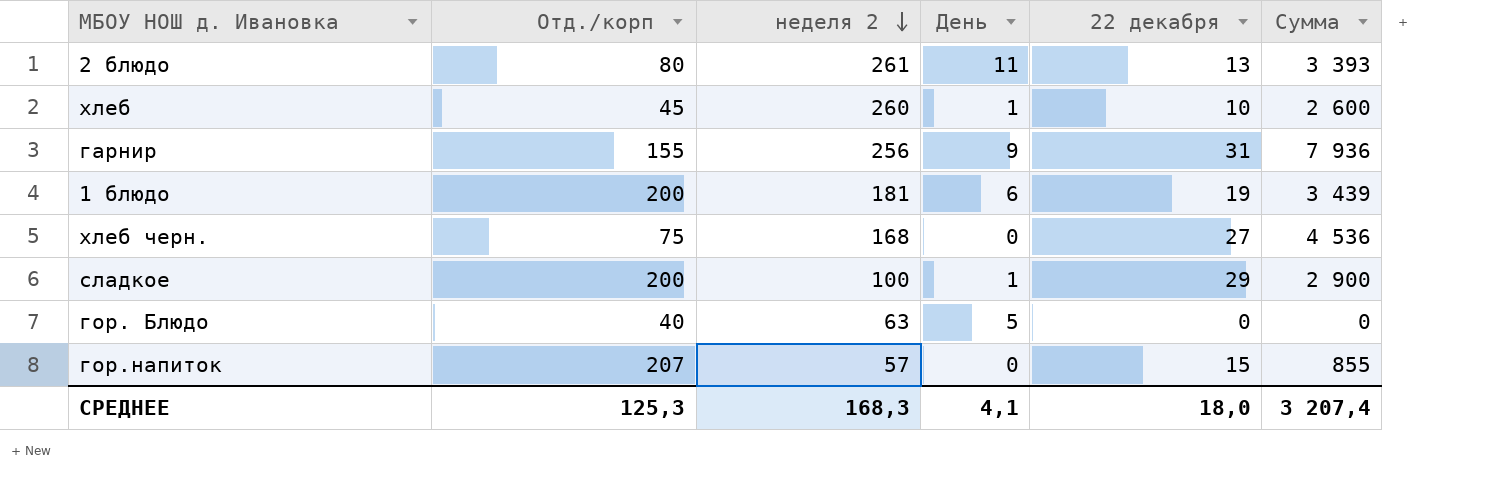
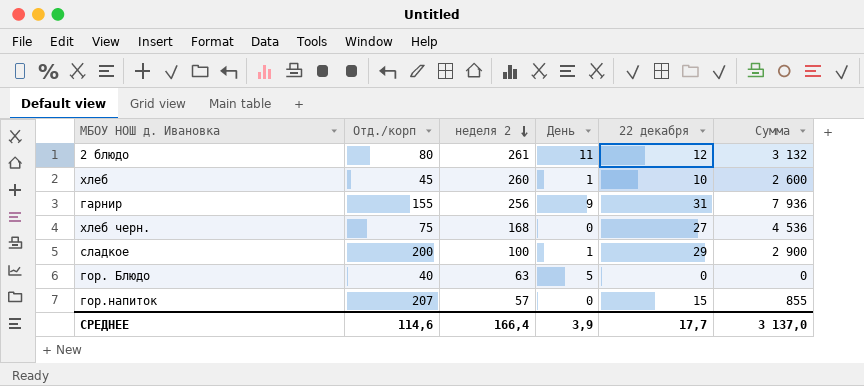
row 1 блюдо: 200 | 181 | 6 | 19 | 3 439 -> none
2 блюдо | 22 декабря: 13 -> 12
2 блюдо | Сумма: 3 393 -> 3 132
СРЕДНЕЕ | Отд./корп: 125,3 -> 114,6
СРЕДНЕЕ | неделя 2: 168,3 -> 166,4
СРЕДНЕЕ | День: 4,1 -> 3,9
СРЕДНЕЕ | 22 декабря: 18,0 -> 17,7
СРЕДНЕЕ | Сумма: 3 207,4 -> 3 137,0

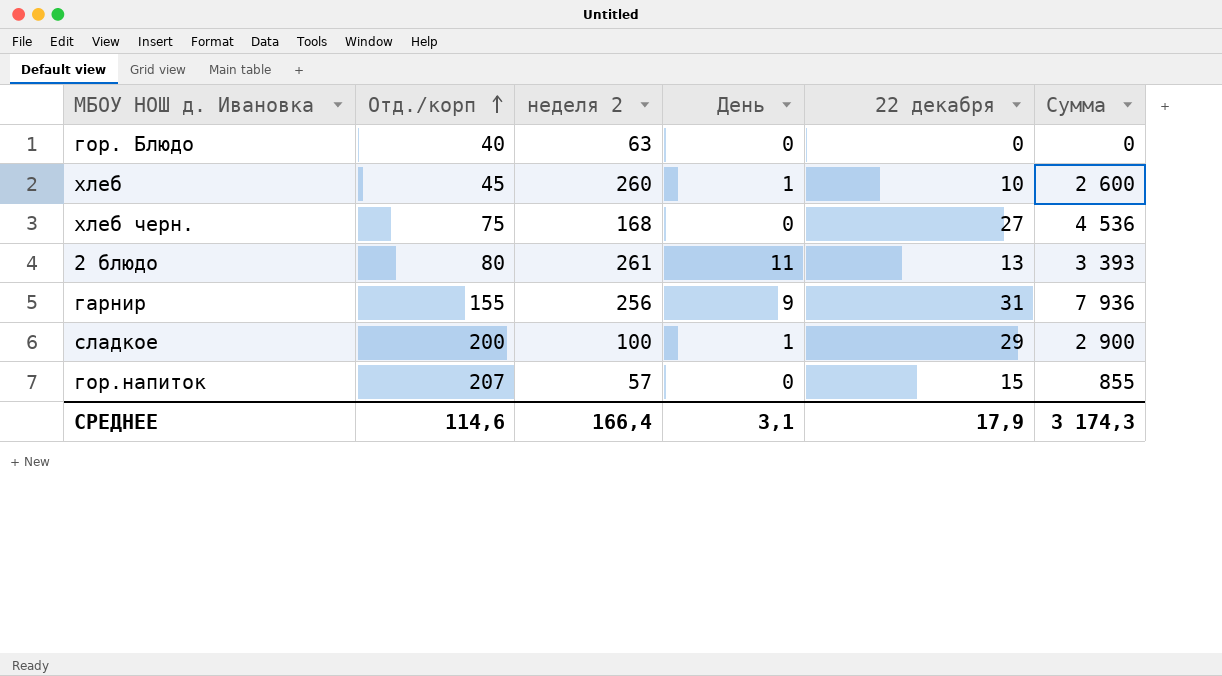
row order: неделя 2 descending -> Отд./корп ascending
гор. Блюдо | День: 5 -> 0
2 блюдо | 22 декабря: 12 -> 13
2 блюдо | Сумма: 3 132 -> 3 393
СРЕДНЕЕ | День: 3,9 -> 3,1
СРЕДНЕЕ | 22 декабря: 17,7 -> 17,9
СРЕДНЕЕ | Сумма: 3 137,0 -> 3 174,3

